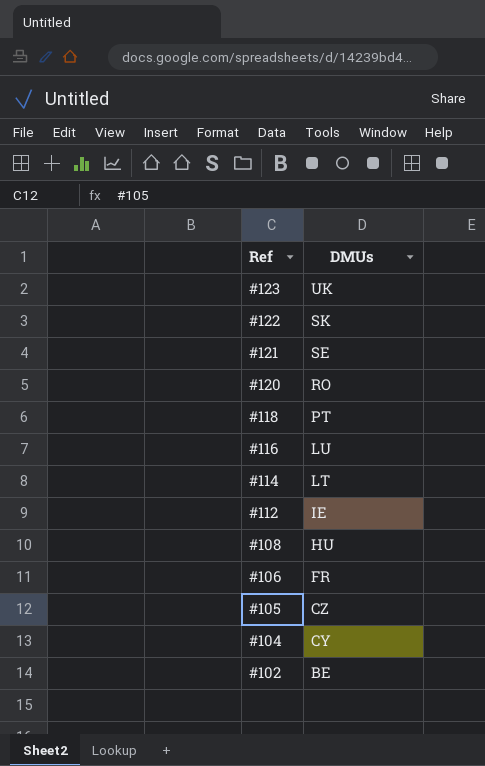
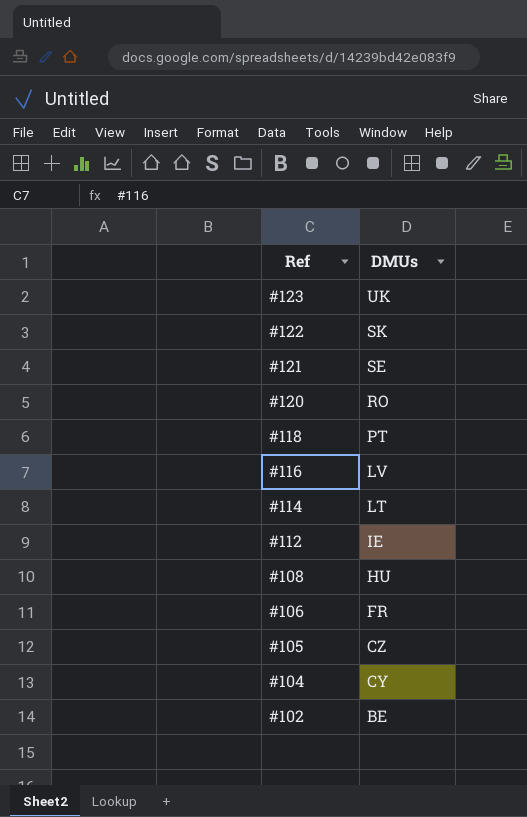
#116 | DMUs: LU -> LV

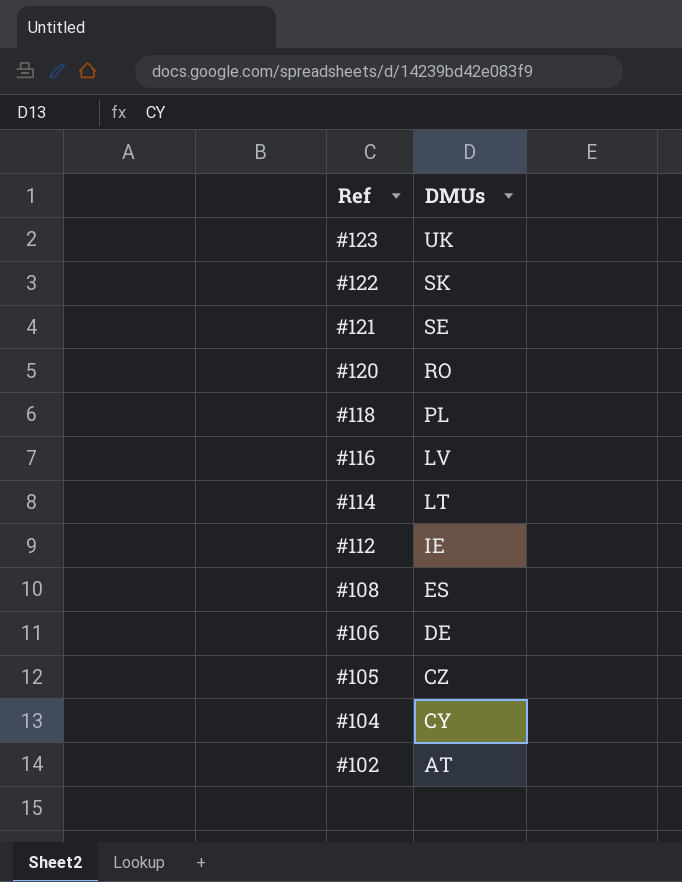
#118 | DMUs: PT -> PL
#108 | DMUs: HU -> ES
#106 | DMUs: FR -> DE
#102 | DMUs: BE -> AT

